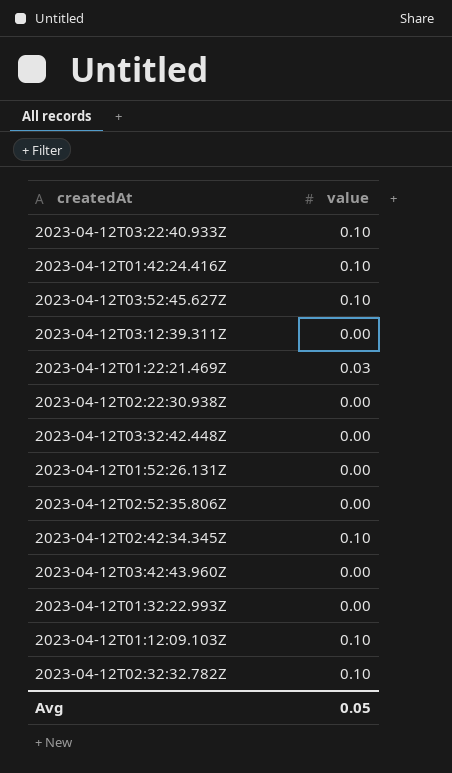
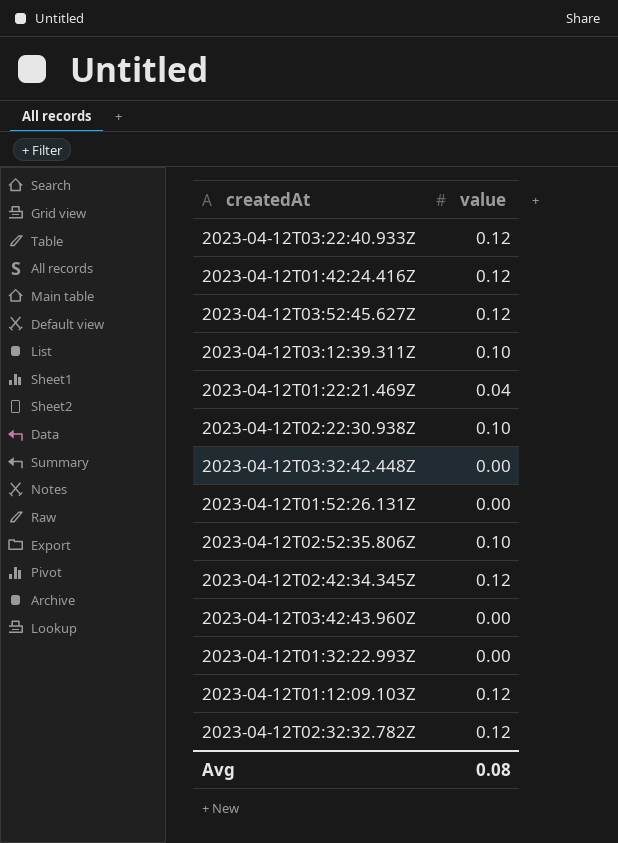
2023-04-12T03:22:40.933Z | value: 0.10 -> 0.12
2023-04-12T01:42:24.416Z | value: 0.10 -> 0.12
2023-04-12T03:52:45.627Z | value: 0.10 -> 0.12
2023-04-12T03:12:39.311Z | value: 0.00 -> 0.10
2023-04-12T01:22:21.469Z | value: 0.03 -> 0.04
2023-04-12T02:22:30.938Z | value: 0.00 -> 0.10
2023-04-12T02:52:35.806Z | value: 0.00 -> 0.10
2023-04-12T02:42:34.345Z | value: 0.10 -> 0.12
2023-04-12T01:12:09.103Z | value: 0.10 -> 0.12
2023-04-12T02:32:32.782Z | value: 0.10 -> 0.12
Avg | value: 0.05 -> 0.08

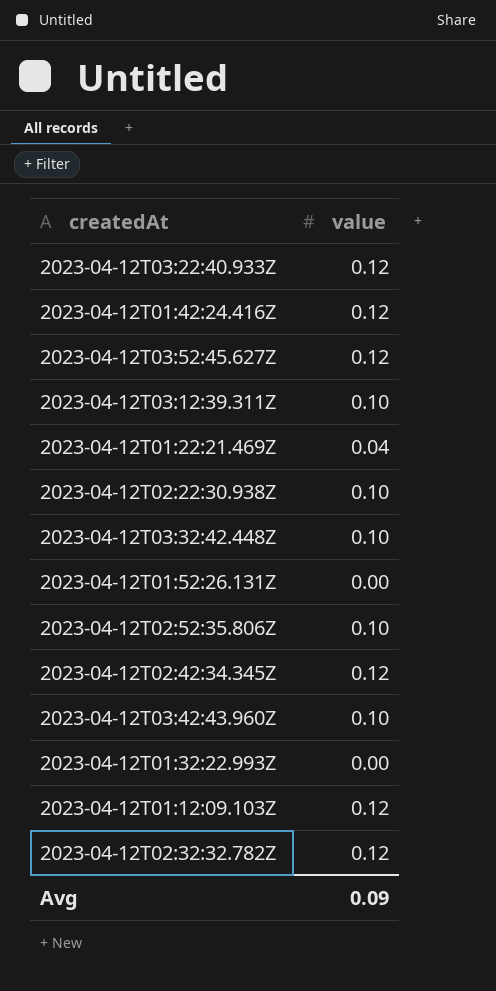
2023-04-12T03:32:42.448Z | value: 0.00 -> 0.10
2023-04-12T03:42:43.960Z | value: 0.00 -> 0.10
Avg | value: 0.08 -> 0.09

